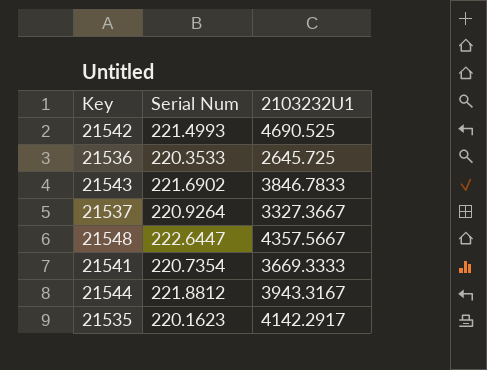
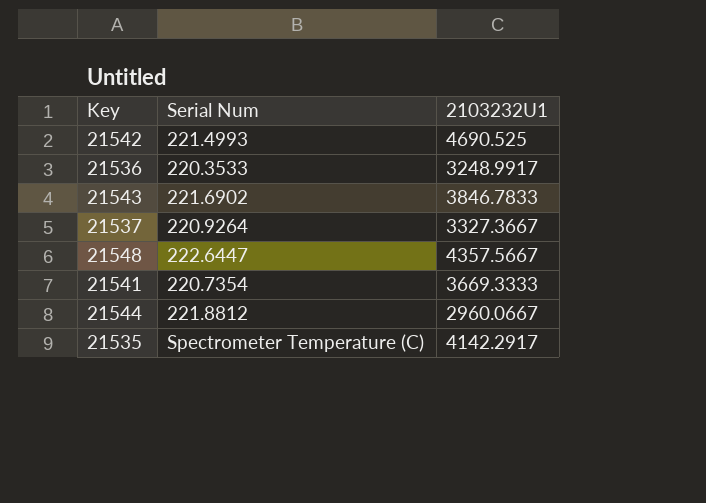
21536 | 2103232U1: 2645.725 -> 3248.9917
21544 | 2103232U1: 3943.3167 -> 2960.0667
21535 | Serial Num: 220.1623 -> Spectrometer Temperature (C)

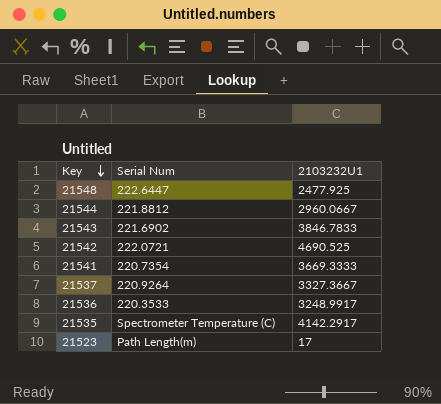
row order: none -> Key descending
21548 | 2103232U1: 4357.5667 -> 2477.925
21542 | Serial Num: 221.4993 -> 222.0721
row 21523: none -> Path Length(m) | 17

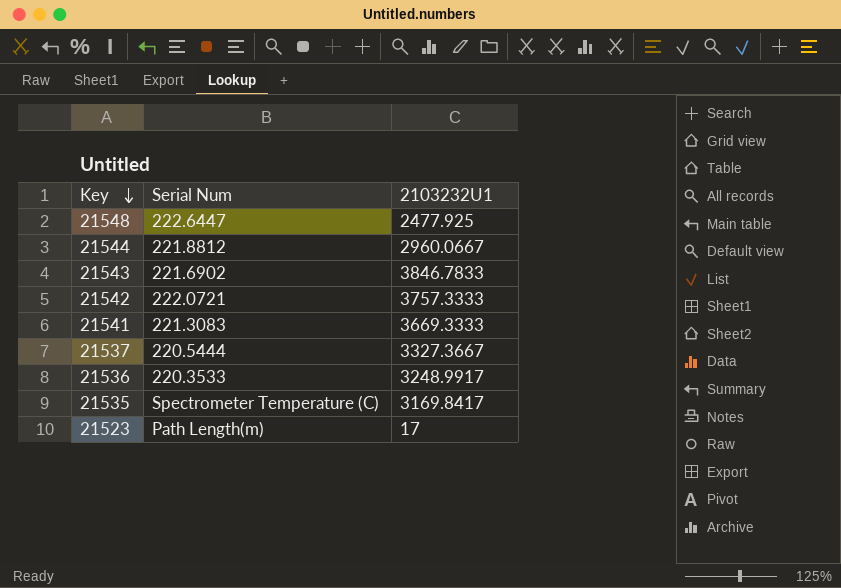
21542 | 2103232U1: 4690.525 -> 3757.3333
21541 | Serial Num: 220.7354 -> 221.3083
21537 | Serial Num: 220.9264 -> 220.5444
21535 | 2103232U1: 4142.2917 -> 3169.8417

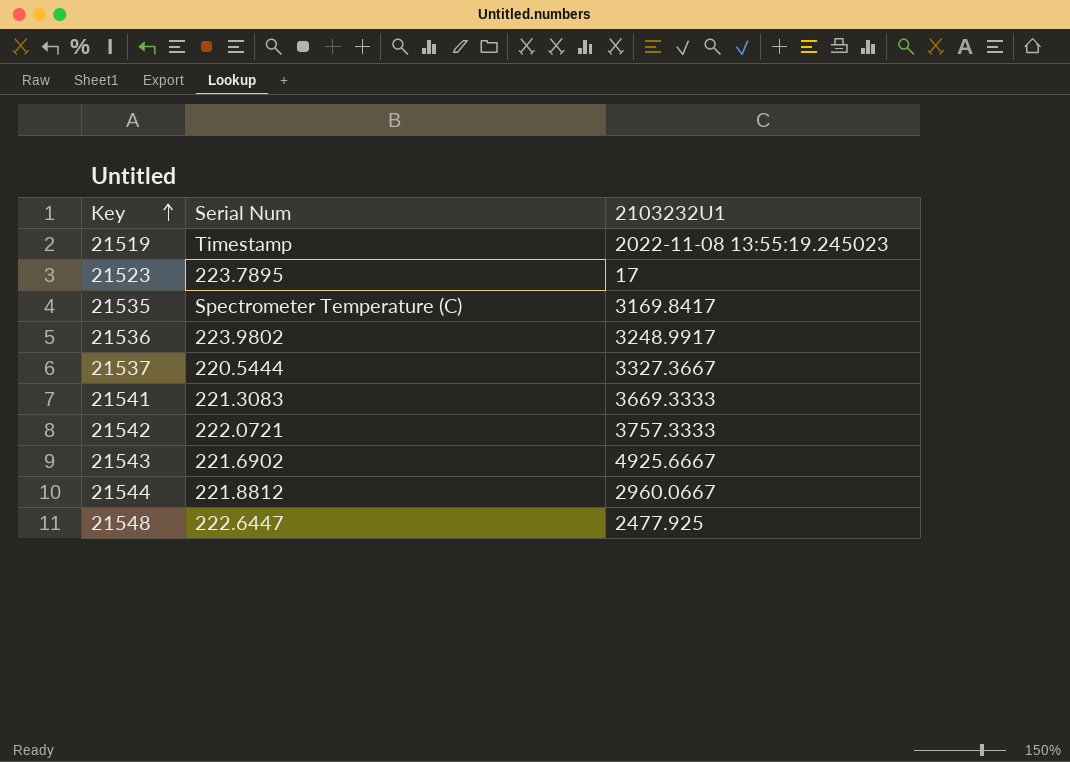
row order: Key descending -> Key ascending
row 21519: none -> Timestamp | 2022-11-08 13:55:19.245023
21523 | Serial Num: Path Length(m) -> 223.7895
21536 | Serial Num: 220.3533 -> 223.9802
21543 | 2103232U1: 3846.7833 -> 4925.6667

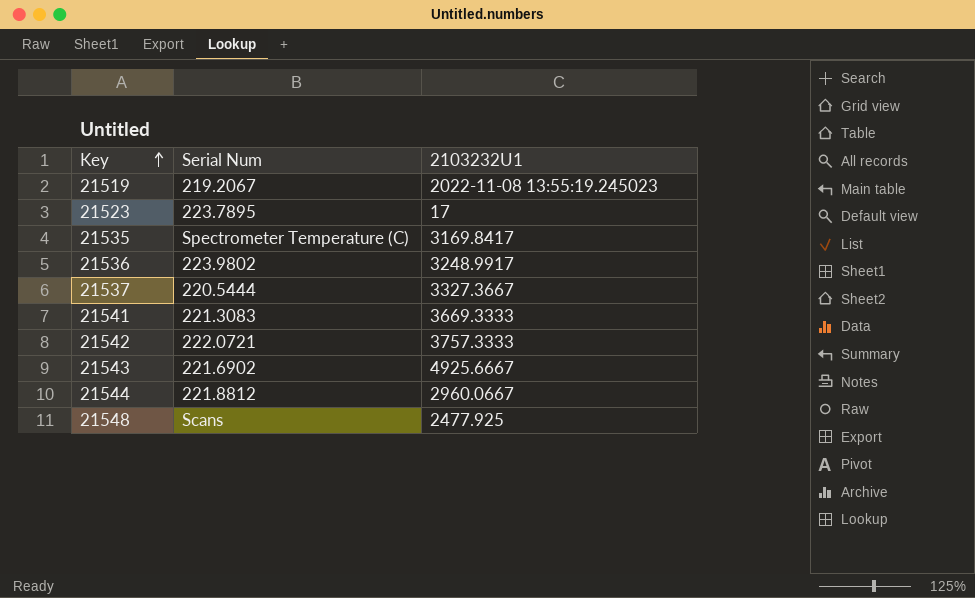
21519 | Serial Num: Timestamp -> 219.2067
21548 | Serial Num: 222.6447 -> Scans

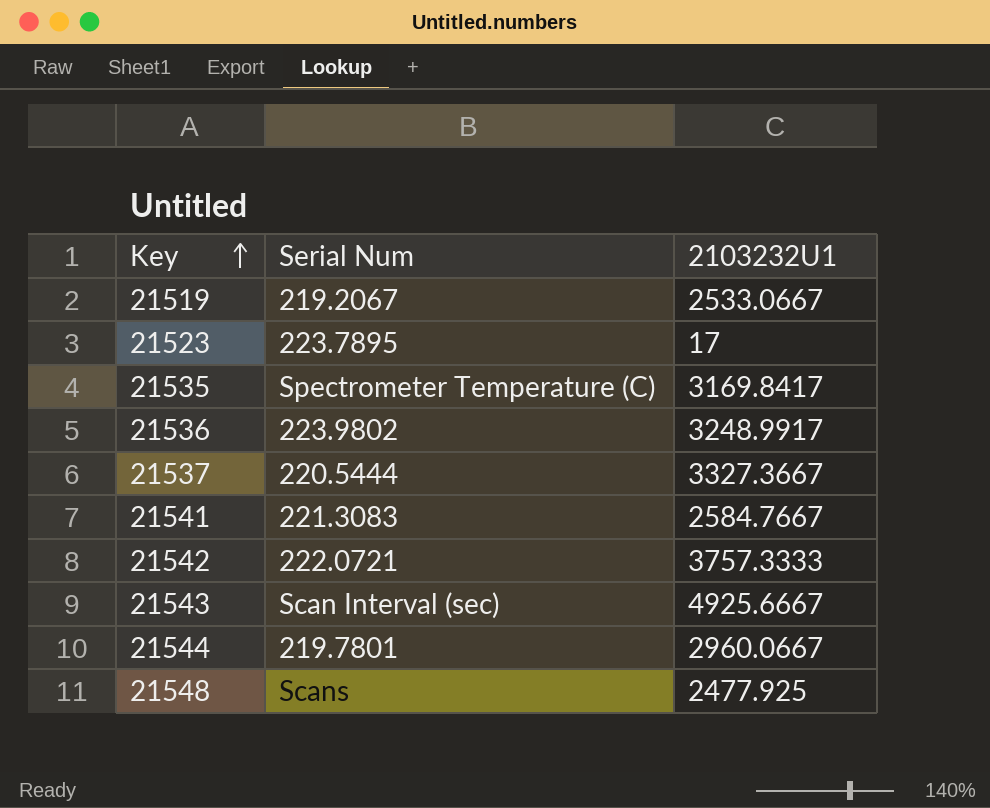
21519 | 2103232U1: 2022-11-08 13:55:19.245023 -> 2533.0667
21541 | 2103232U1: 3669.3333 -> 2584.7667
21543 | Serial Num: 221.6902 -> Scan Interval (sec)
21544 | Serial Num: 221.8812 -> 219.7801

